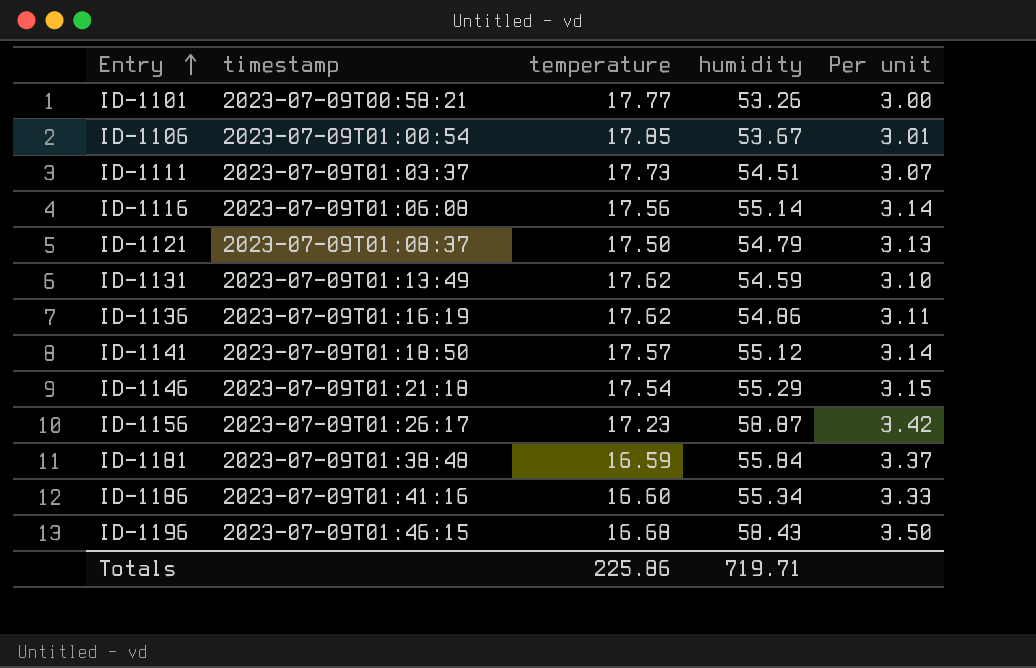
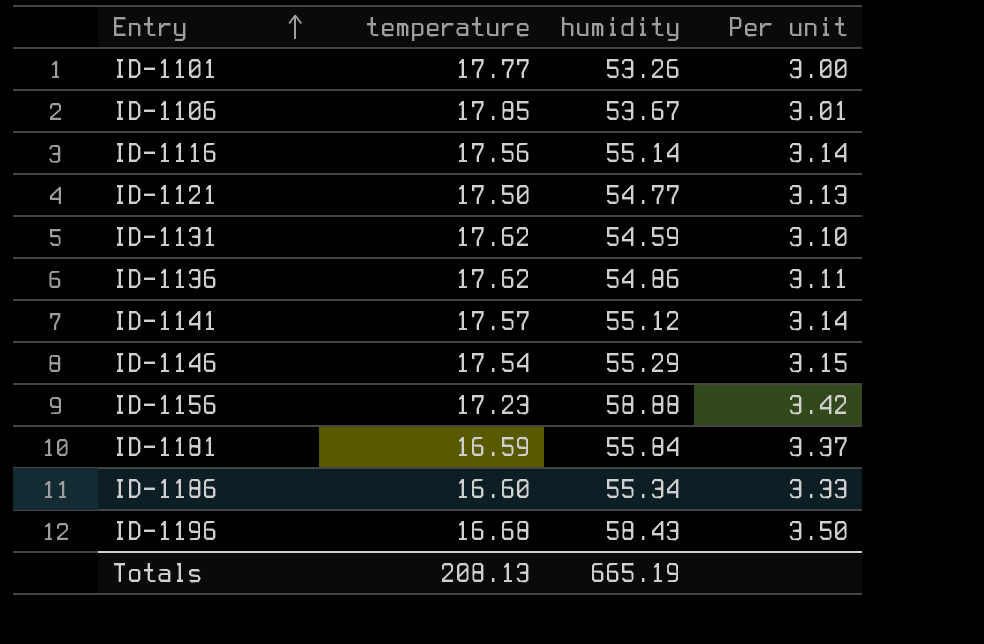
column timestamp | position: 2 -> none
row ID-1111: 2023-07-09T01:03:37 | 17.73 | 54.51 | 3.07 -> none
ID-1121 | humidity: 54.79 -> 54.77
ID-1156 | humidity: 58.87 -> 58.88
Totals | temperature: 225.86 -> 208.13
Totals | humidity: 719.71 -> 665.19

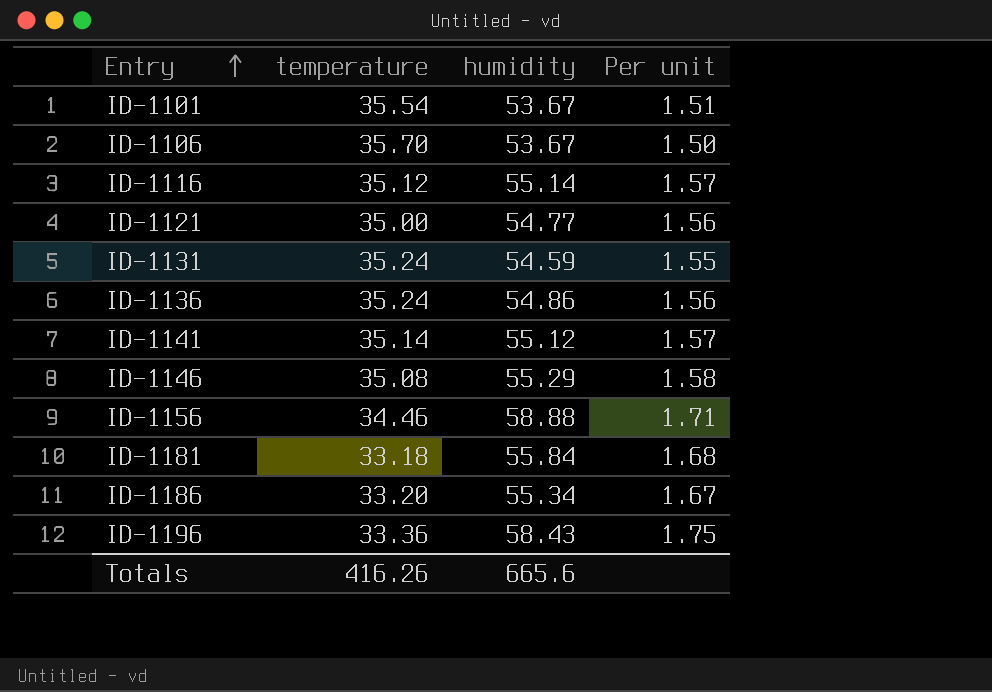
ID-1101 | temperature: 17.77 -> 35.54
ID-1101 | humidity: 53.26 -> 53.67
ID-1101 | Per unit: 3.00 -> 1.51
ID-1106 | temperature: 17.85 -> 35.70
ID-1106 | Per unit: 3.01 -> 1.50
ID-1116 | temperature: 17.56 -> 35.12
ID-1116 | Per unit: 3.14 -> 1.57
ID-1121 | temperature: 17.50 -> 35.00
ID-1121 | Per unit: 3.13 -> 1.56
ID-1131 | temperature: 17.62 -> 35.24
ID-1131 | Per unit: 3.10 -> 1.55
ID-1136 | temperature: 17.62 -> 35.24
ID-1136 | Per unit: 3.11 -> 1.56
ID-1141 | temperature: 17.57 -> 35.14
ID-1141 | Per unit: 3.14 -> 1.57
ID-1146 | temperature: 17.54 -> 35.08
ID-1146 | Per unit: 3.15 -> 1.58
ID-1156 | temperature: 17.23 -> 34.46
ID-1156 | Per unit: 3.42 -> 1.71
ID-1181 | temperature: 16.59 -> 33.18
ID-1181 | Per unit: 3.37 -> 1.68
ID-1186 | temperature: 16.60 -> 33.20
ID-1186 | Per unit: 3.33 -> 1.67
ID-1196 | temperature: 16.68 -> 33.36
ID-1196 | Per unit: 3.50 -> 1.75
Totals | temperature: 208.13 -> 416.26
Totals | humidity: 665.19 -> 665.6

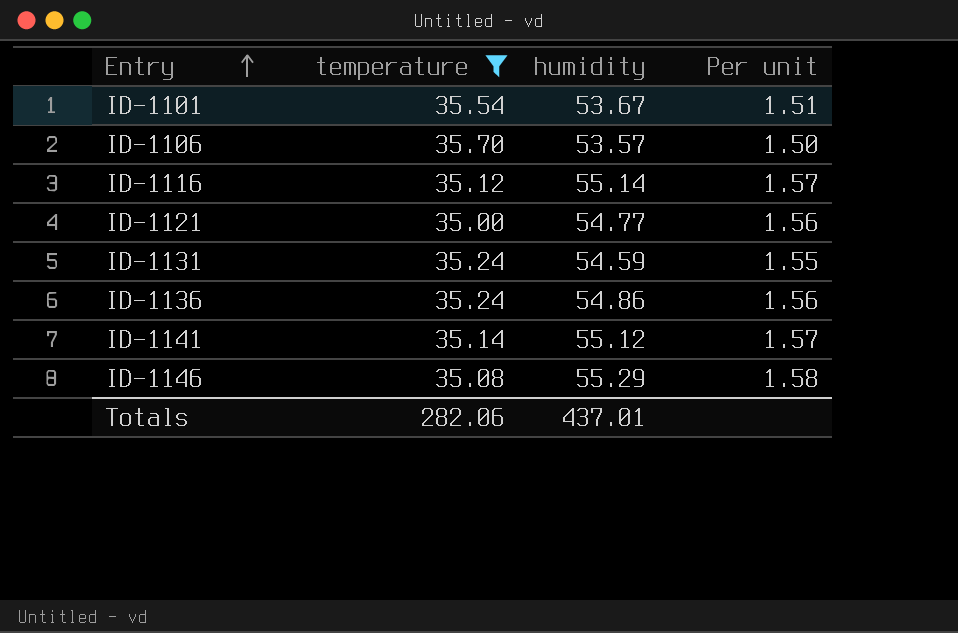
filter: none -> temperature >= 35.00
ID-1106 | humidity: 53.67 -> 53.57
Totals | temperature: 416.26 -> 282.06
Totals | humidity: 665.6 -> 437.01

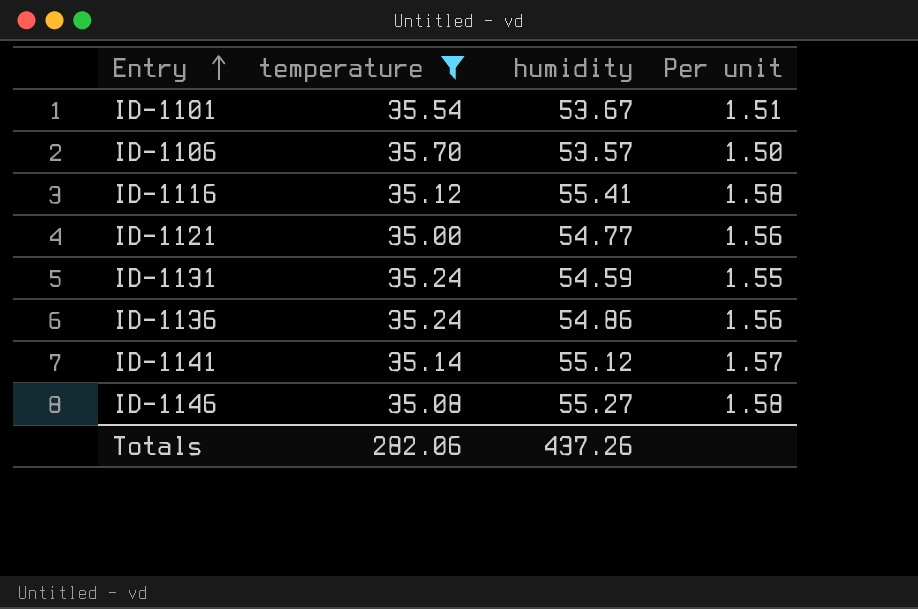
ID-1116 | humidity: 55.14 -> 55.41
ID-1116 | Per unit: 1.57 -> 1.58
ID-1146 | humidity: 55.29 -> 55.27
Totals | humidity: 437.01 -> 437.26

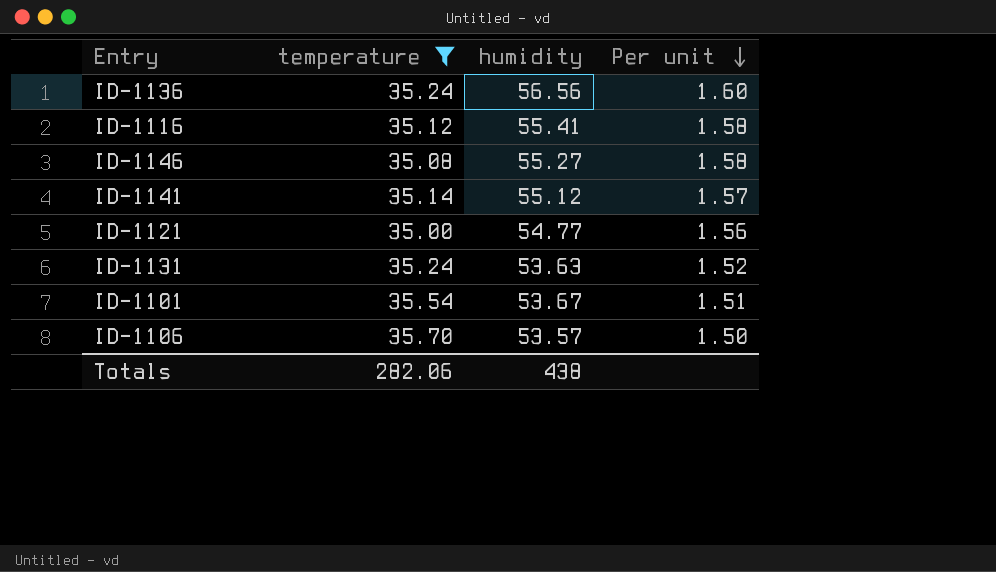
row order: Entry ascending -> Per unit descending
ID-1136 | humidity: 54.86 -> 56.56
ID-1136 | Per unit: 1.56 -> 1.60
ID-1131 | humidity: 54.59 -> 53.63
ID-1131 | Per unit: 1.55 -> 1.52
Totals | humidity: 437.26 -> 438

